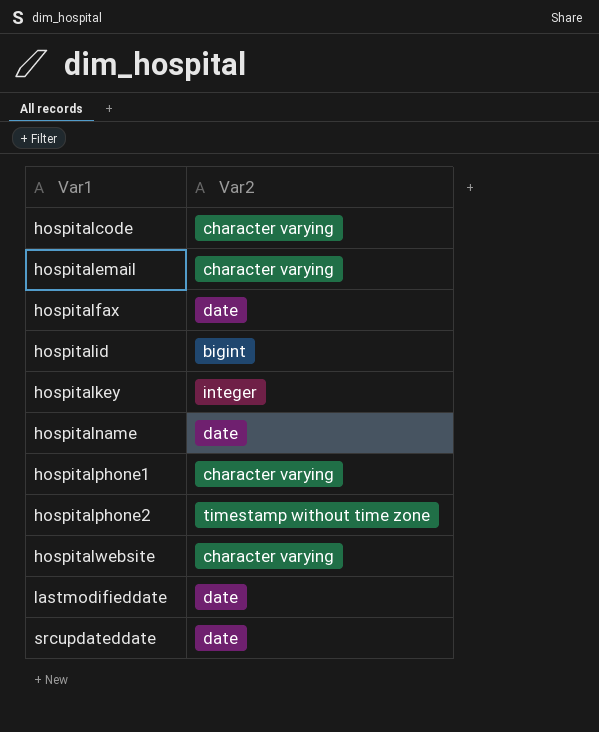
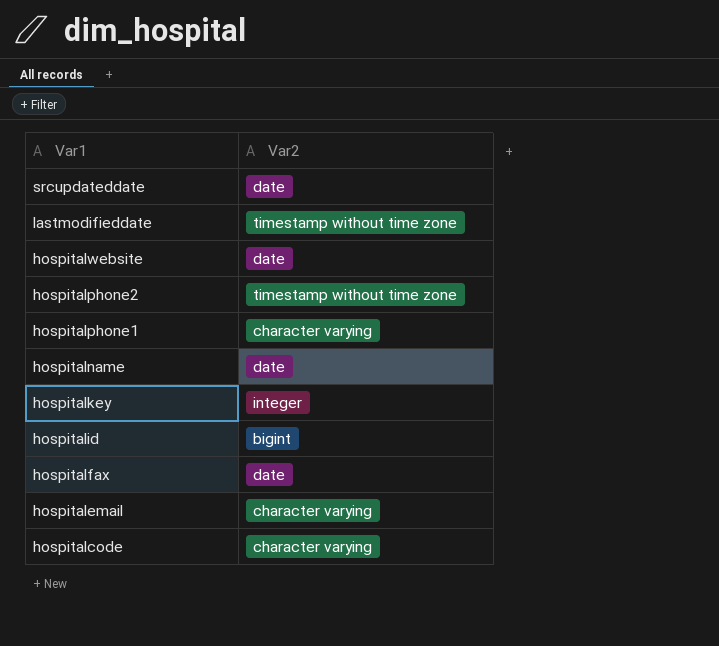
row order: Var1 ascending -> Var1 descending
lastmodifieddate | Var2: date -> timestamp without time zone
hospitalwebsite | Var2: character varying -> date

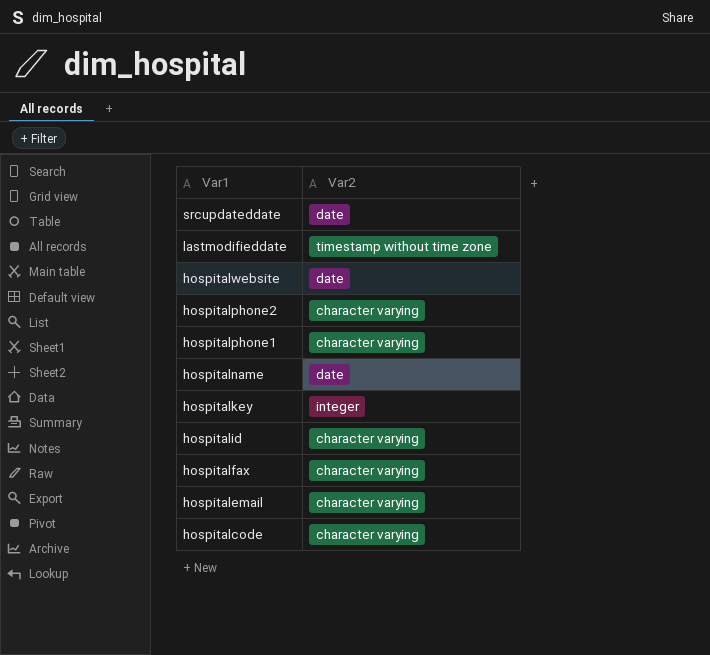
hospitalphone2 | Var2: timestamp without time zone -> character varying
hospitalid | Var2: bigint -> character varying
hospitalfax | Var2: date -> character varying

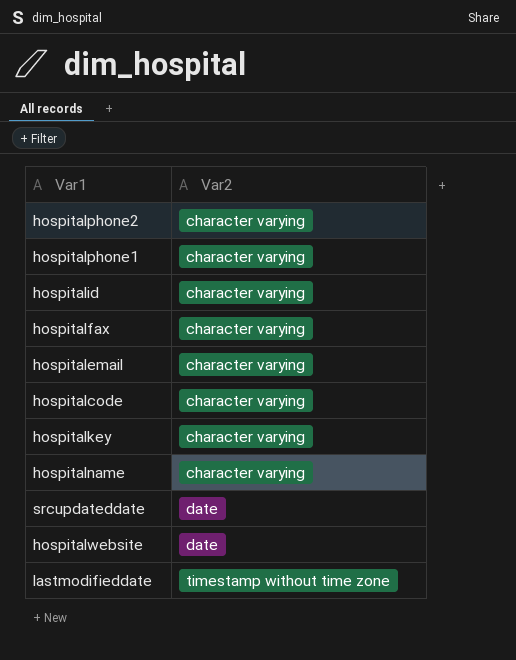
row order: Var1 descending -> Var2 ascending
hospitalkey | Var2: integer -> character varying
hospitalname | Var2: date -> character varying

